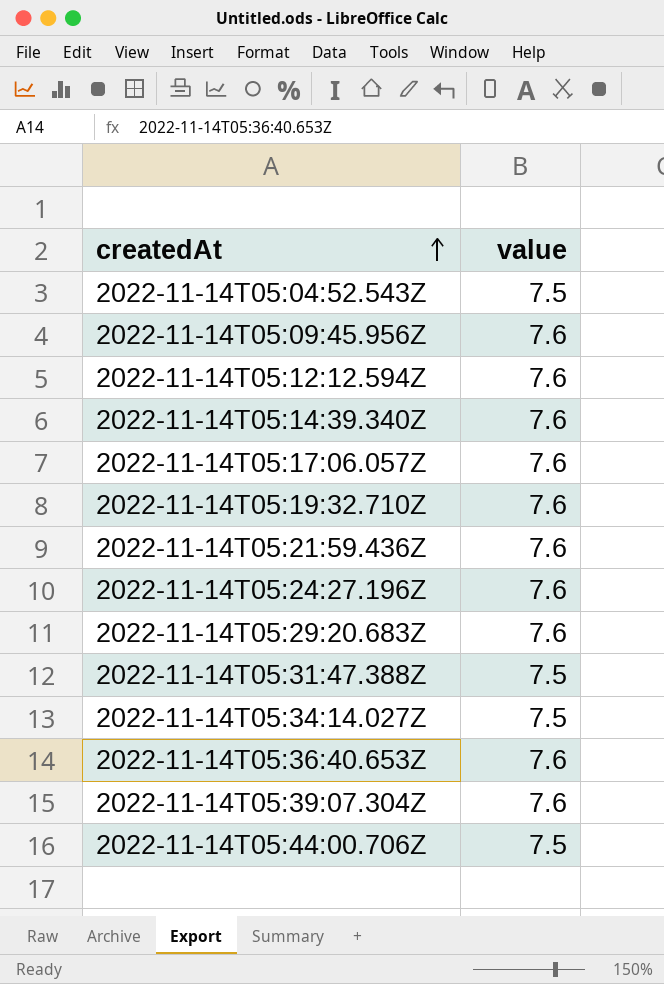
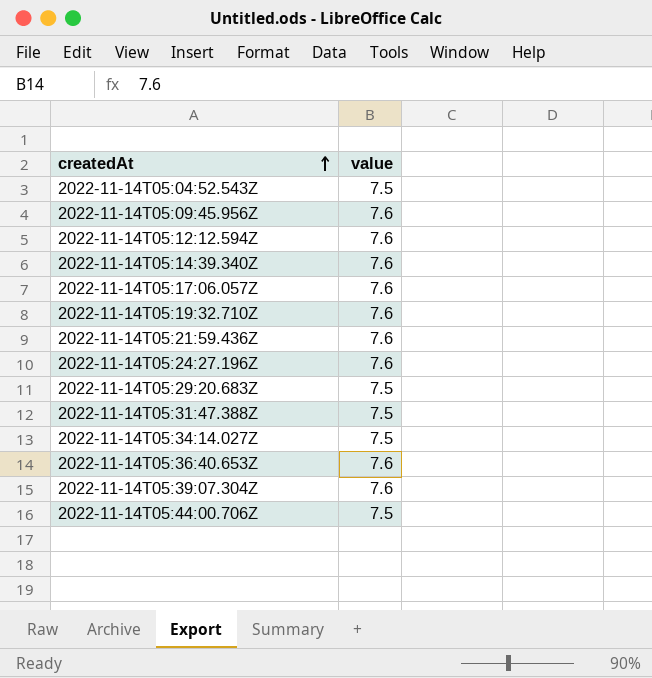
2022-11-14T05:29:20.683Z | value: 7.6 -> 7.5

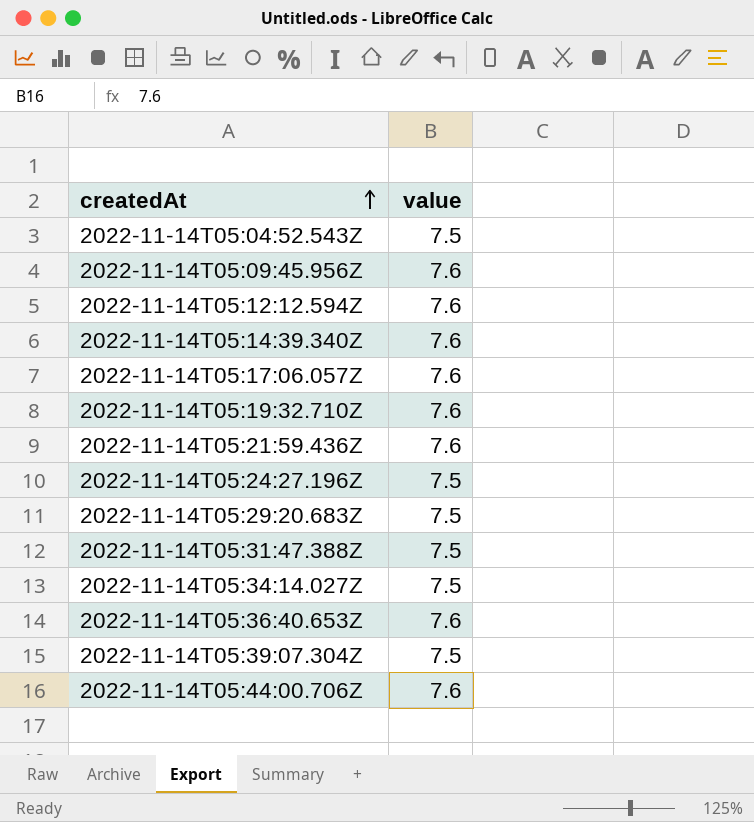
2022-11-14T05:24:27.196Z | value: 7.6 -> 7.5
2022-11-14T05:39:07.304Z | value: 7.6 -> 7.5
2022-11-14T05:44:00.706Z | value: 7.5 -> 7.6

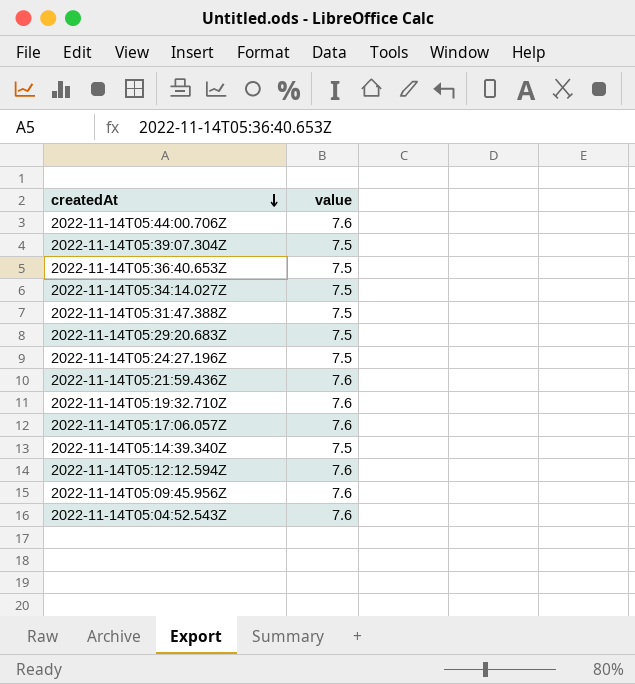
row order: createdAt ascending -> createdAt descending
2022-11-14T05:36:40.653Z | value: 7.6 -> 7.5
2022-11-14T05:14:39.340Z | value: 7.6 -> 7.5
2022-11-14T05:04:52.543Z | value: 7.5 -> 7.6

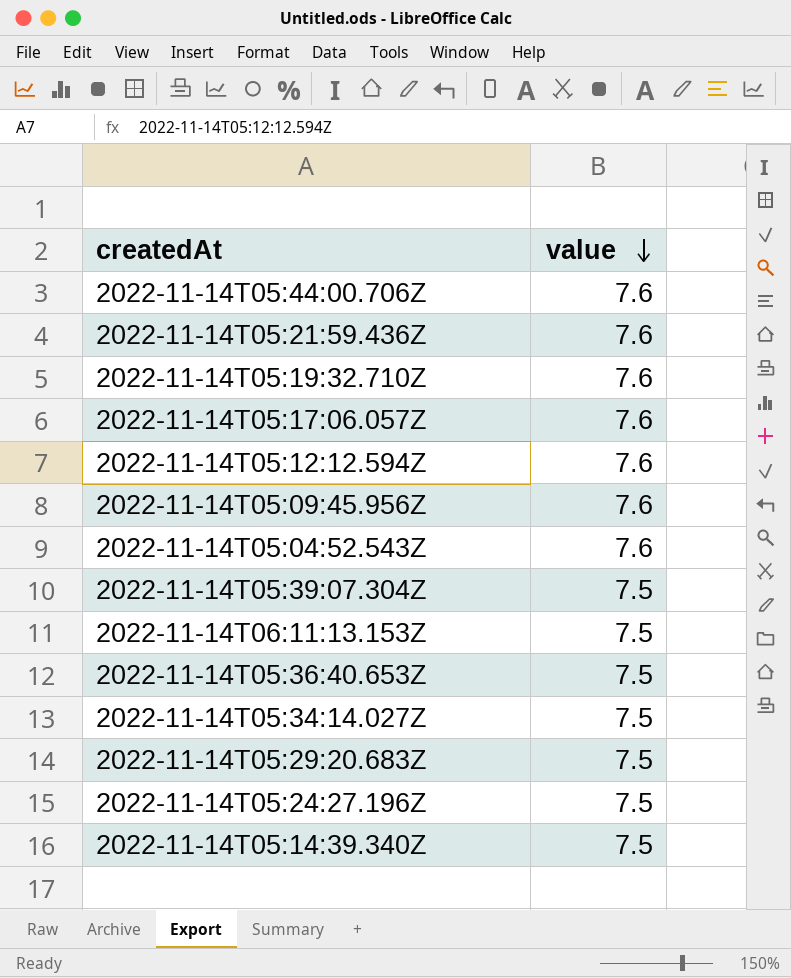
row order: createdAt descending -> value descending
row 2022-11-14T05:31:47.388Z: 7.5 -> none
row 2022-11-14T06:11:13.153Z: none -> 7.5

